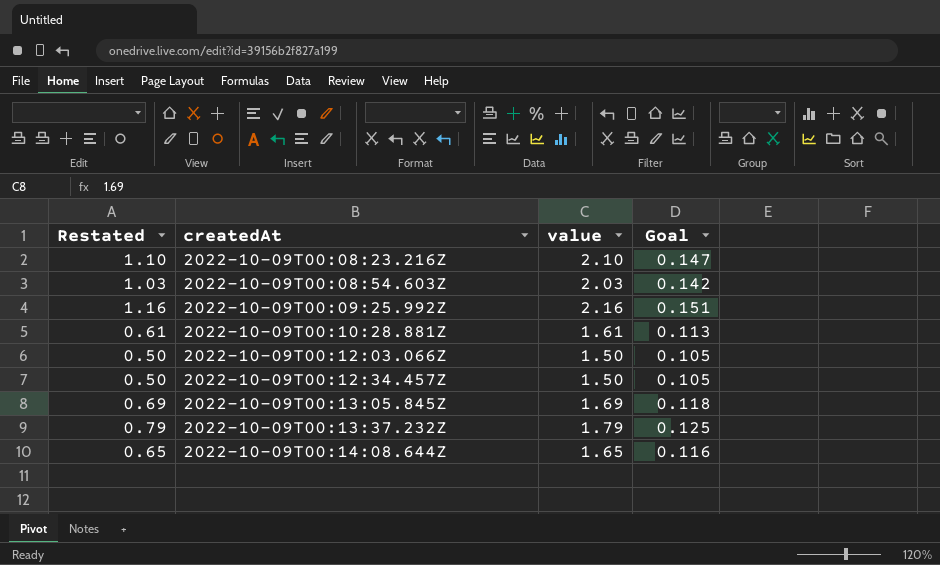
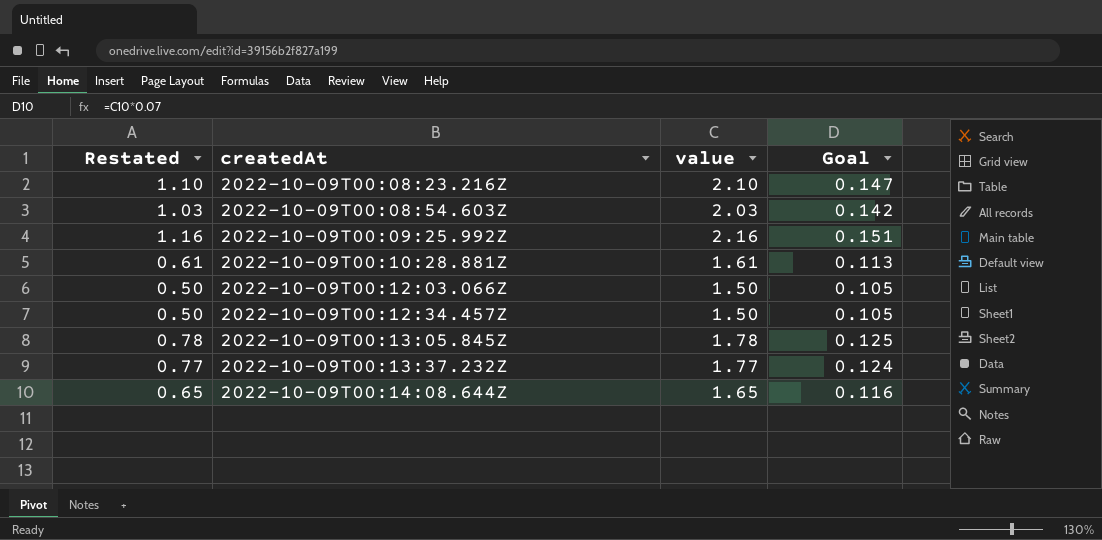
2022-10-09T00:13:05.845Z | Restated: 0.69 -> 0.78
2022-10-09T00:13:05.845Z | value: 1.69 -> 1.78
2022-10-09T00:13:05.845Z | Goal: 0.118 -> 0.125
2022-10-09T00:13:37.232Z | Restated: 0.79 -> 0.77
2022-10-09T00:13:37.232Z | value: 1.79 -> 1.77
2022-10-09T00:13:37.232Z | Goal: 0.125 -> 0.124

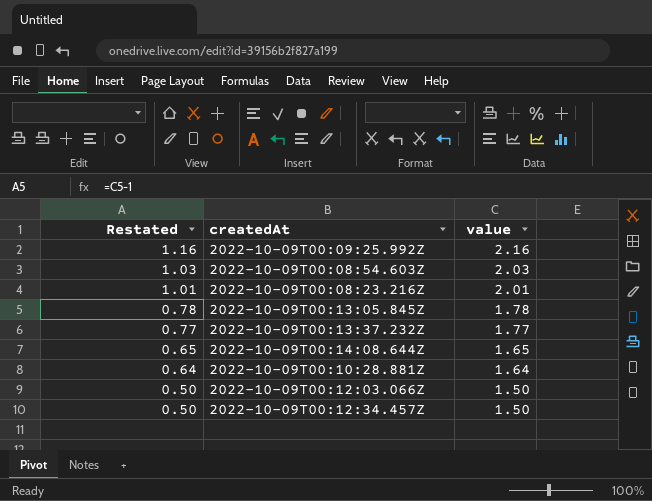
row order: createdAt ascending -> Restated descending
column Goal | formula: [value] * 0.07 -> none
2022-10-09T00:08:23.216Z | Restated: 1.10 -> 1.01
2022-10-09T00:08:23.216Z | value: 2.10 -> 2.01
2022-10-09T00:10:28.881Z | Restated: 0.61 -> 0.64
2022-10-09T00:10:28.881Z | value: 1.61 -> 1.64

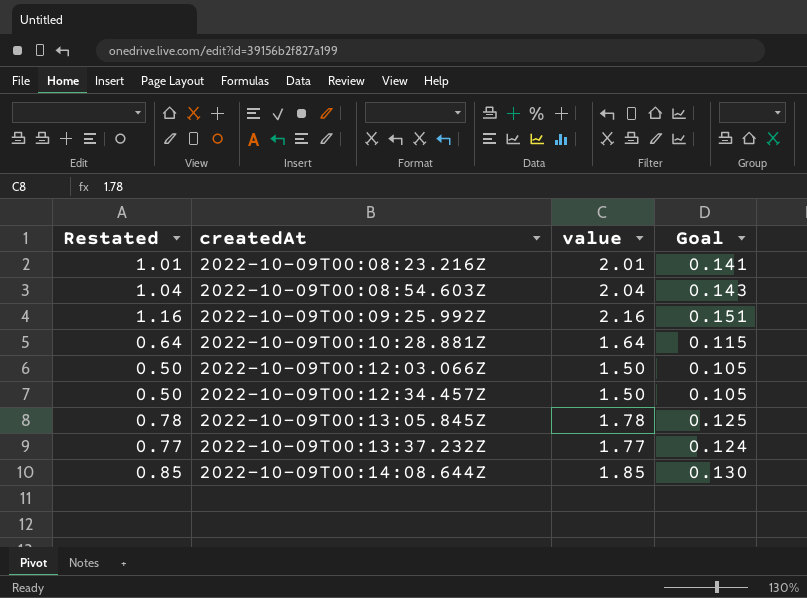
row order: Restated descending -> createdAt ascending
column Goal | formula: none -> [value] * 0.07
2022-10-09T00:08:54.603Z | Restated: 1.03 -> 1.04
2022-10-09T00:08:54.603Z | value: 2.03 -> 2.04
2022-10-09T00:14:08.644Z | Restated: 0.65 -> 0.85
2022-10-09T00:14:08.644Z | value: 1.65 -> 1.85

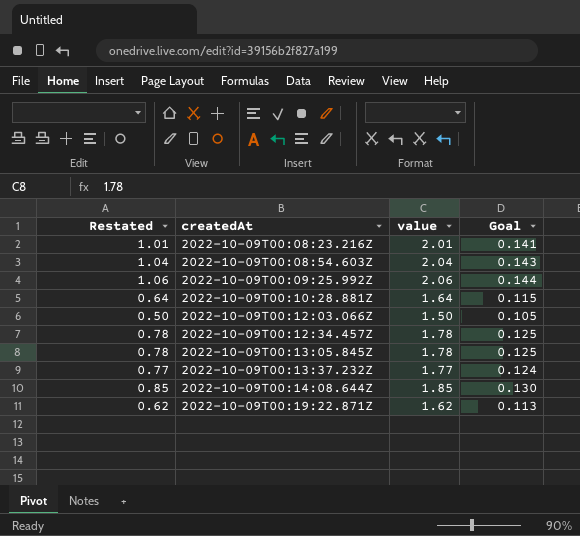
2022-10-09T00:09:25.992Z | Restated: 1.16 -> 1.06
2022-10-09T00:09:25.992Z | value: 2.16 -> 2.06
2022-10-09T00:09:25.992Z | Goal: 0.151 -> 0.144
2022-10-09T00:12:34.457Z | Restated: 0.50 -> 0.78
2022-10-09T00:12:34.457Z | value: 1.50 -> 1.78
2022-10-09T00:12:34.457Z | Goal: 0.105 -> 0.125
row 2022-10-09T00:19:22.871Z: none -> 0.62 | 1.62 | 0.113

